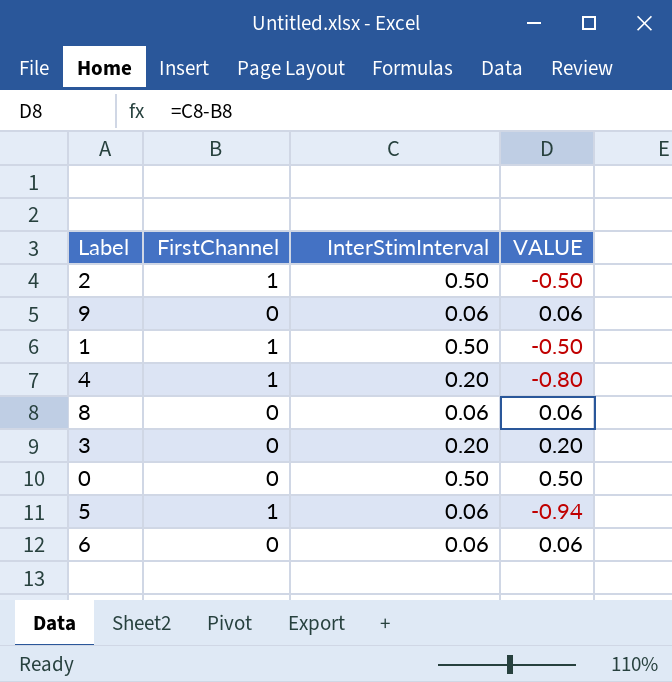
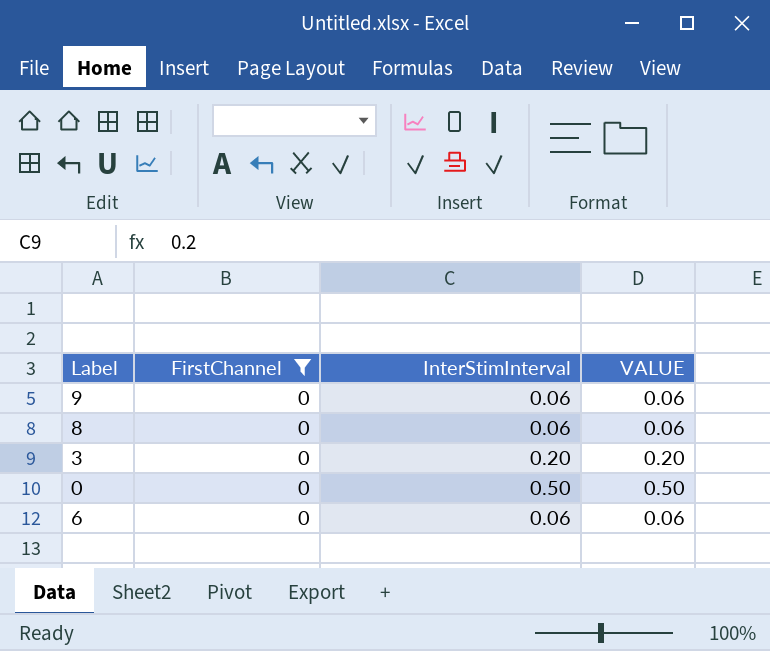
filter: none -> FirstChannel = 0

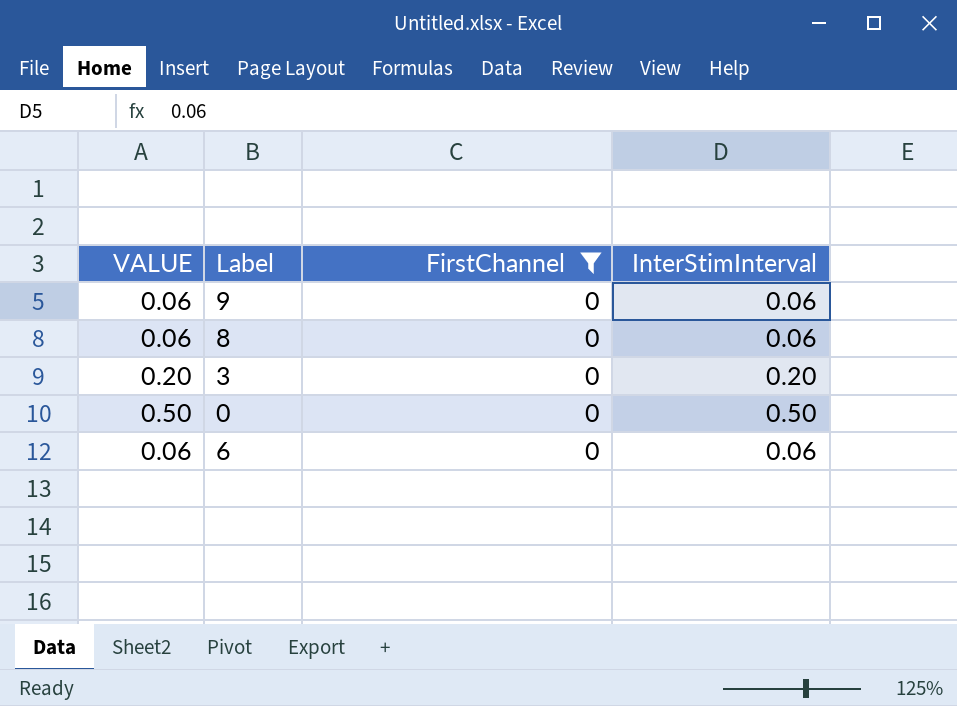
column VALUE | position: 4 -> 1

